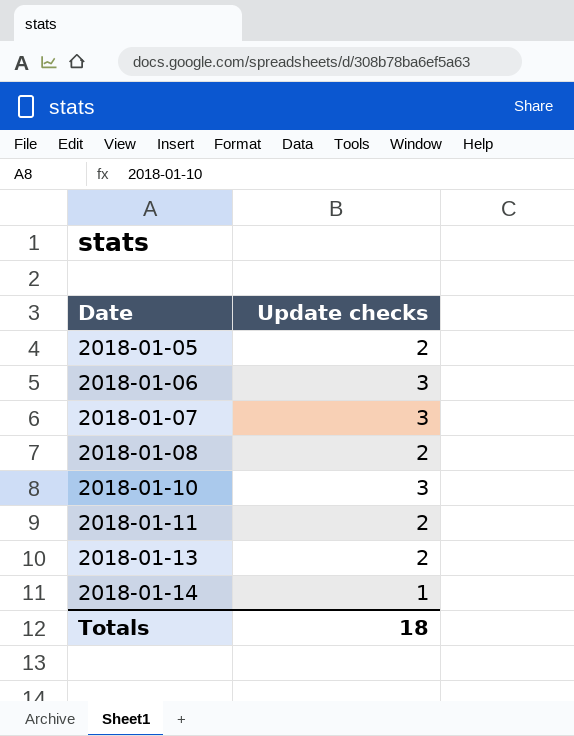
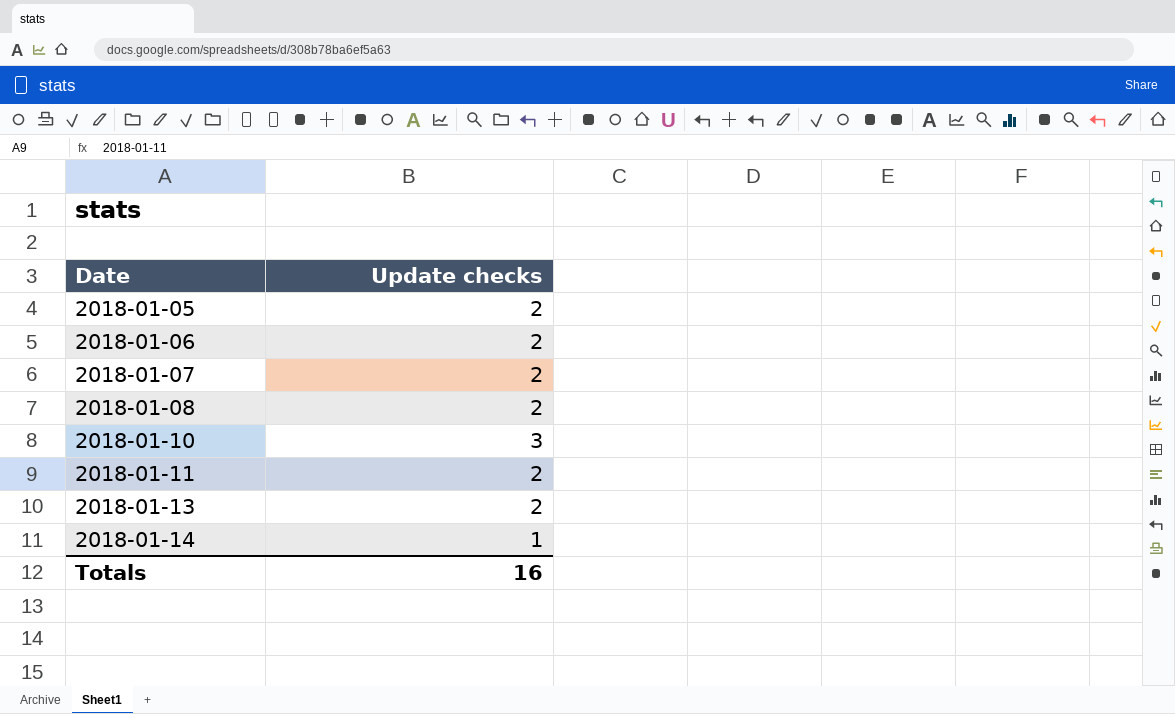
2018-01-06 | Update checks: 3 -> 2
2018-01-07 | Update checks: 3 -> 2
Totals | Update checks: 18 -> 16

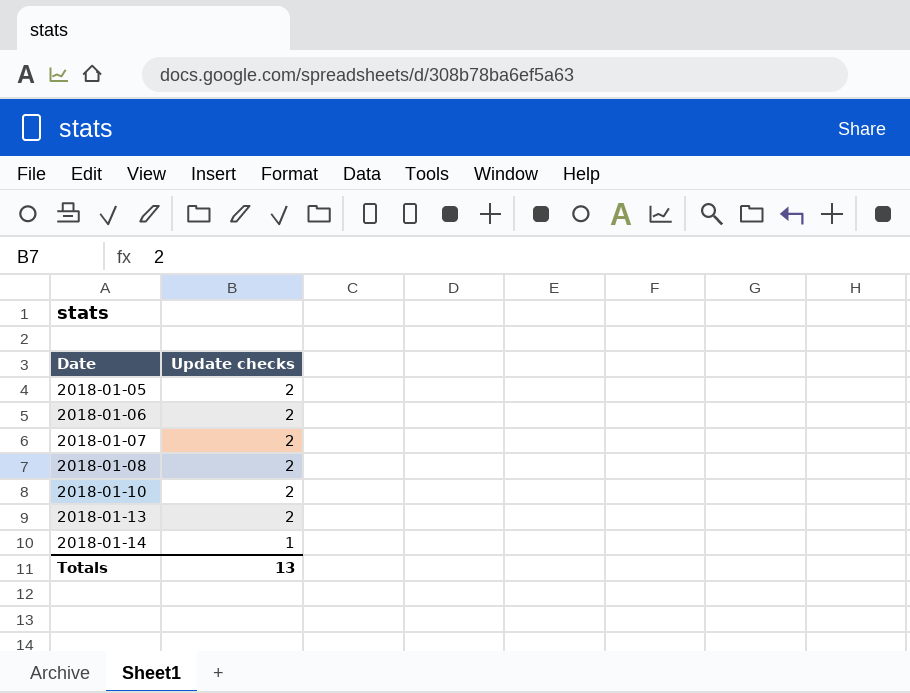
row 2018-01-11: 2 -> none
2018-01-10 | Update checks: 3 -> 2
Totals | Update checks: 16 -> 13

